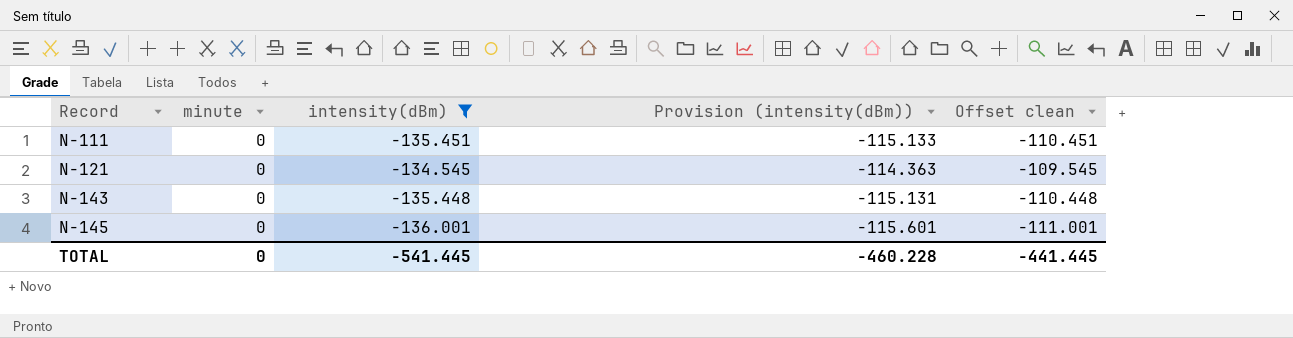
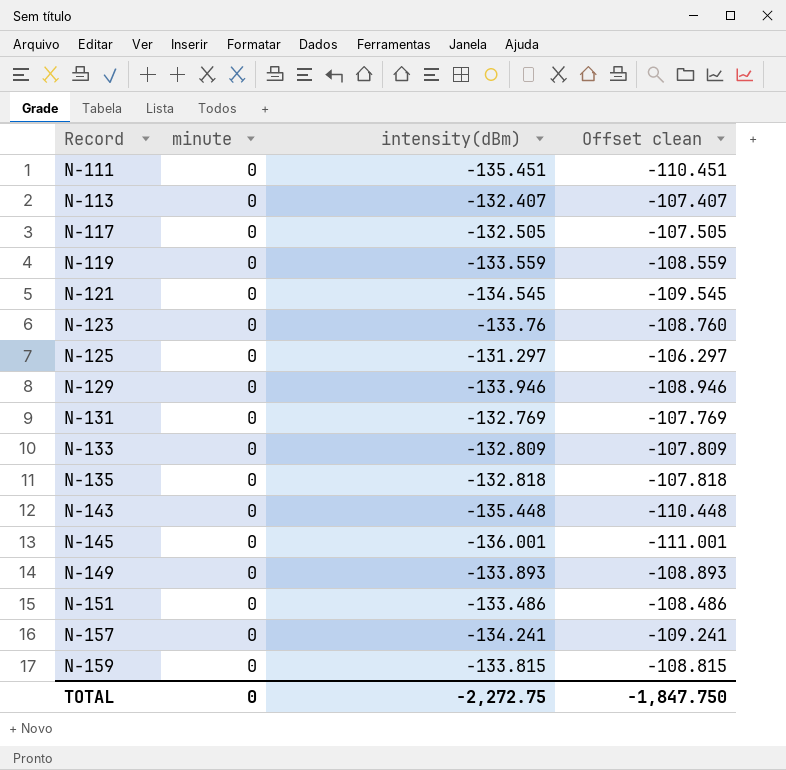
filter: intensity(dBm) <= -134.545 -> none
column Provision (intensity(dBm)) | formula: [intensity(dBm)] * 0.85 -> none
TOTAL | intensity(dBm): -541.445 -> -2,272.75
TOTAL | Offset clean: -441.445 -> -1,847.750

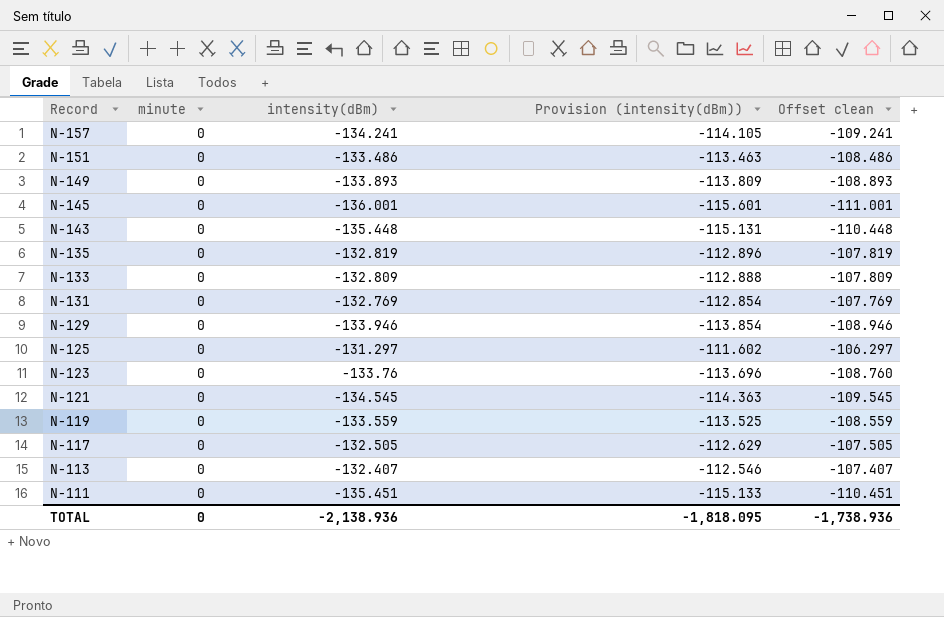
row order: Record ascending -> Record descending
column Provision (intensity(dBm)) | formula: none -> [intensity(dBm)] * 0.85
row N-159: 0 | -133.815 | -108.815 -> none
N-135 | intensity(dBm): -132.818 -> -132.819
N-135 | Offset clean: -107.818 -> -107.819
TOTAL | intensity(dBm): -2,272.75 -> -2,138.936
TOTAL | Offset clean: -1,847.750 -> -1,738.936

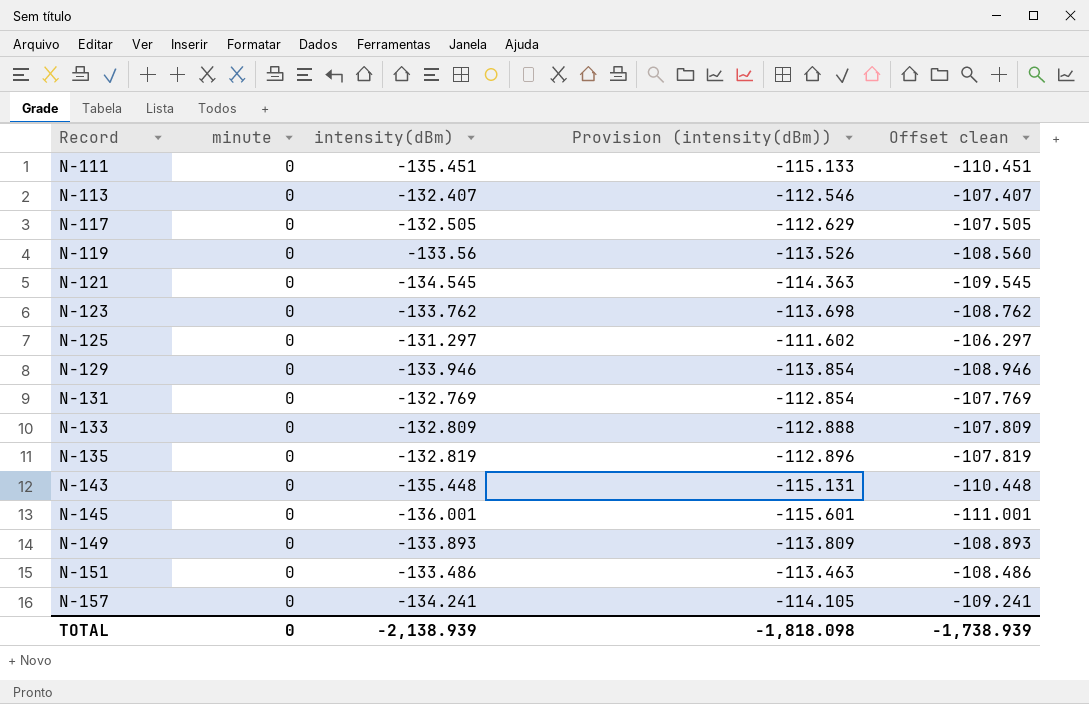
row order: Record descending -> Record ascending
N-119 | intensity(dBm): -133.559 -> -133.56
N-119 | Provision (intensity(dBm)): -113.525 -> -113.526
N-119 | Offset clean: -108.559 -> -108.560
N-123 | intensity(dBm): -133.76 -> -133.762
N-123 | Provision (intensity(dBm)): -113.696 -> -113.698
N-123 | Offset clean: -108.760 -> -108.762
TOTAL | intensity(dBm): -2,138.936 -> -2,138.939
TOTAL | Provision (intensity(dBm)): -1,818.095 -> -1,818.098
TOTAL | Offset clean: -1,738.936 -> -1,738.939

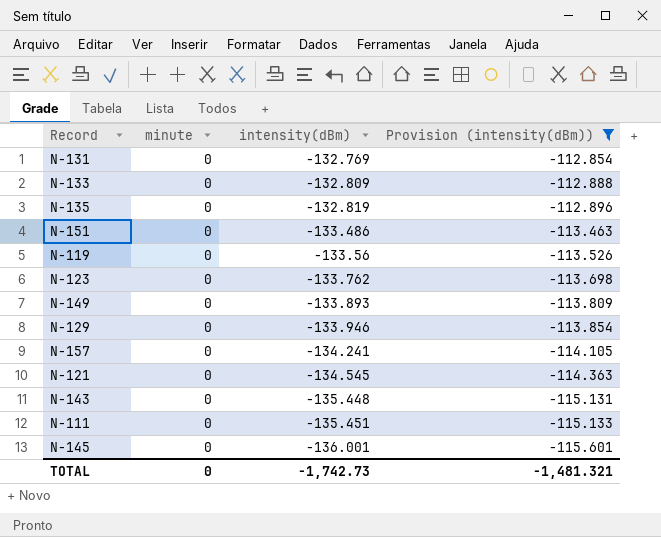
filter: none -> Provision (intensity(dBm)) <= -112.854
row order: Record ascending -> intensity(dBm) descending
column Offset clean | formula: [intensity(dBm)] + 25 -> none
TOTAL | intensity(dBm): -2,138.939 -> -1,742.73
TOTAL | Provision (intensity(dBm)): -1,818.098 -> -1,481.321

